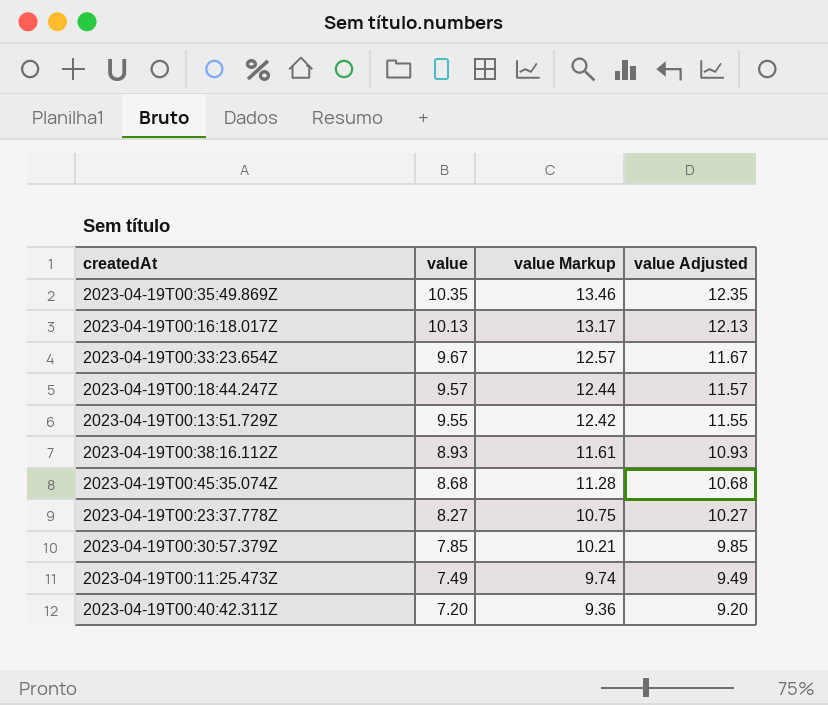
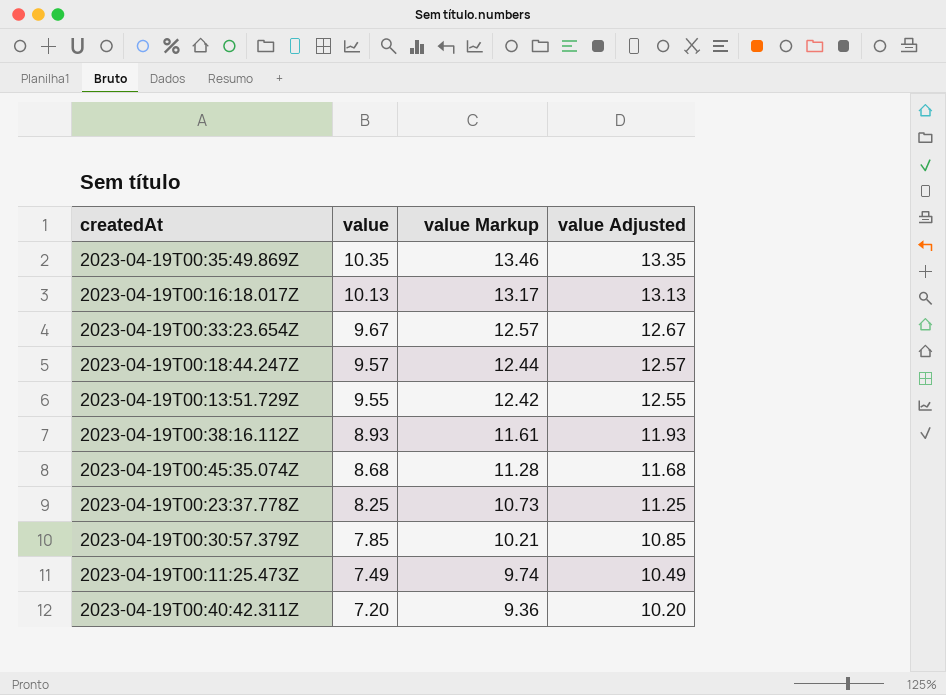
column value Adjusted | formula: [value] + 2 -> [value] + 3
2023-04-19T00:23:37.778Z | value: 8.27 -> 8.25
2023-04-19T00:23:37.778Z | value Markup: 10.75 -> 10.73

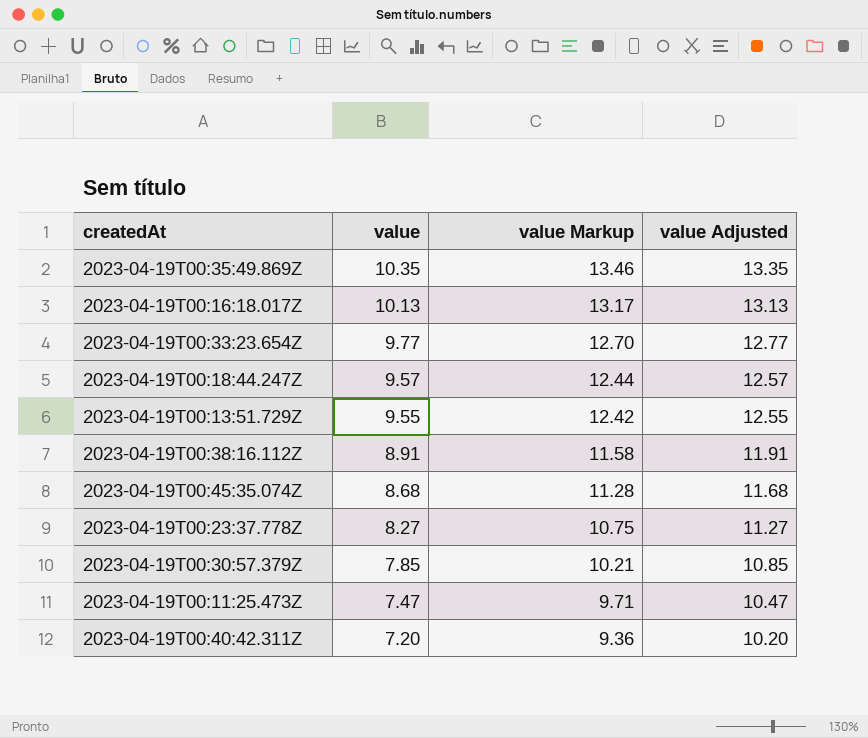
2023-04-19T00:33:23.654Z | value: 9.67 -> 9.77
2023-04-19T00:33:23.654Z | value Markup: 12.57 -> 12.70
2023-04-19T00:33:23.654Z | value Adjusted: 12.67 -> 12.77
2023-04-19T00:38:16.112Z | value: 8.93 -> 8.91
2023-04-19T00:38:16.112Z | value Markup: 11.61 -> 11.58
2023-04-19T00:38:16.112Z | value Adjusted: 11.93 -> 11.91
2023-04-19T00:23:37.778Z | value: 8.25 -> 8.27
2023-04-19T00:23:37.778Z | value Markup: 10.73 -> 10.75
2023-04-19T00:23:37.778Z | value Adjusted: 11.25 -> 11.27
2023-04-19T00:11:25.473Z | value: 7.49 -> 7.47
2023-04-19T00:11:25.473Z | value Markup: 9.74 -> 9.71
2023-04-19T00:11:25.473Z | value Adjusted: 10.49 -> 10.47

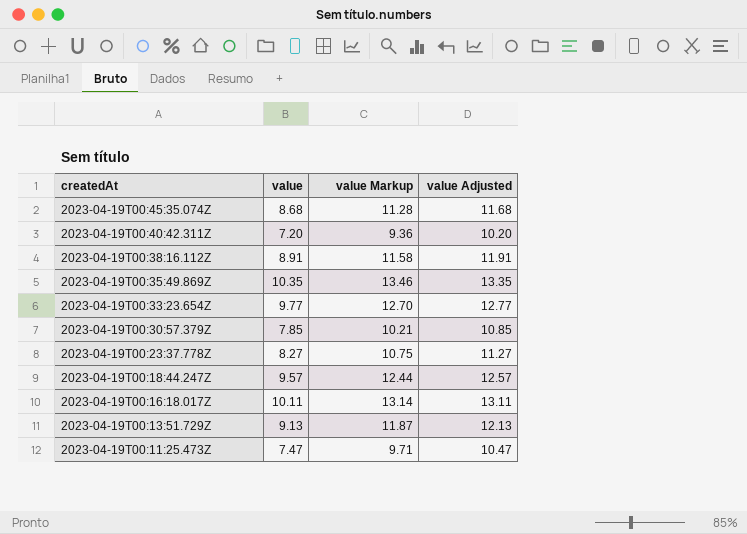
row order: value descending -> createdAt descending
2023-04-19T00:16:18.017Z | value: 10.13 -> 10.11
2023-04-19T00:16:18.017Z | value Markup: 13.17 -> 13.14
2023-04-19T00:16:18.017Z | value Adjusted: 13.13 -> 13.11
2023-04-19T00:13:51.729Z | value: 9.55 -> 9.13
2023-04-19T00:13:51.729Z | value Markup: 12.42 -> 11.87
2023-04-19T00:13:51.729Z | value Adjusted: 12.55 -> 12.13

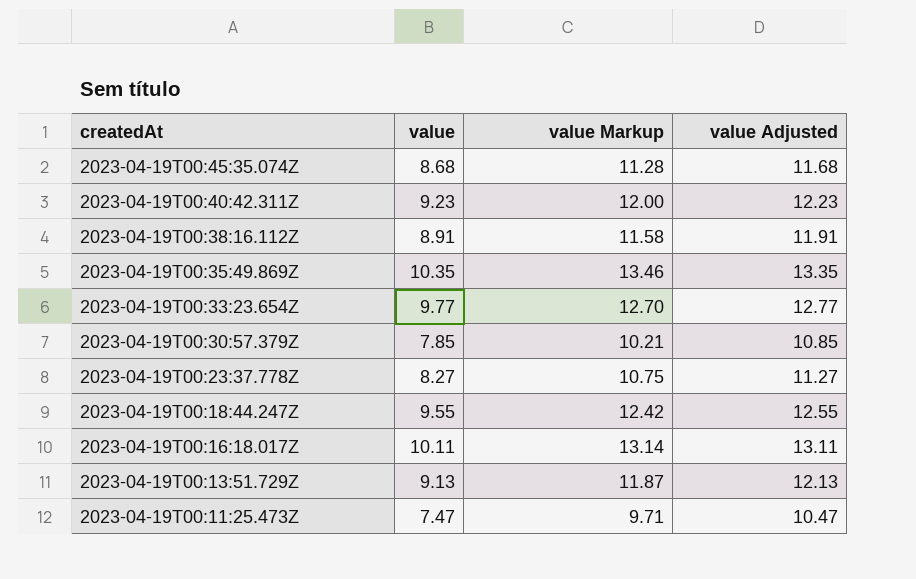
2023-04-19T00:40:42.311Z | value: 7.20 -> 9.23
2023-04-19T00:40:42.311Z | value Markup: 9.36 -> 12.00
2023-04-19T00:40:42.311Z | value Adjusted: 10.20 -> 12.23
2023-04-19T00:18:44.247Z | value: 9.57 -> 9.55
2023-04-19T00:18:44.247Z | value Markup: 12.44 -> 12.42
2023-04-19T00:18:44.247Z | value Adjusted: 12.57 -> 12.55

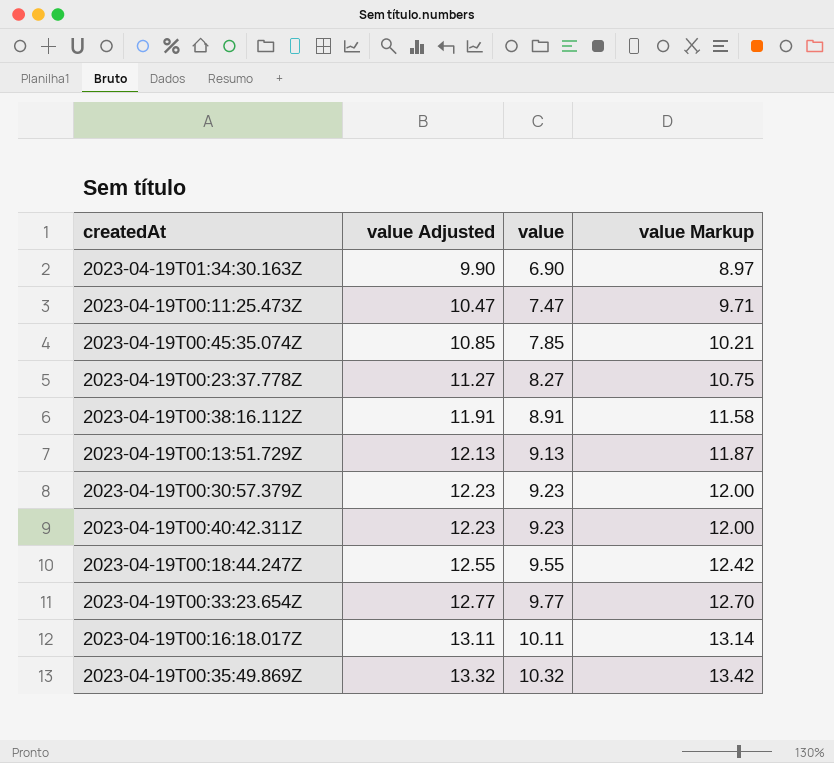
row order: createdAt descending -> value Adjusted ascending
column value Adjusted | position: 4 -> 2
row 2023-04-19T01:34:30.163Z: none -> 9.90 | 6.90 | 8.97
2023-04-19T00:45:35.074Z | value Adjusted: 11.68 -> 10.85
2023-04-19T00:45:35.074Z | value: 8.68 -> 7.85
2023-04-19T00:45:35.074Z | value Markup: 11.28 -> 10.21
2023-04-19T00:30:57.379Z | value Adjusted: 10.85 -> 12.23
2023-04-19T00:30:57.379Z | value: 7.85 -> 9.23
2023-04-19T00:30:57.379Z | value Markup: 10.21 -> 12.00
2023-04-19T00:35:49.869Z | value Adjusted: 13.35 -> 13.32
2023-04-19T00:35:49.869Z | value: 10.35 -> 10.32
2023-04-19T00:35:49.869Z | value Markup: 13.46 -> 13.42

